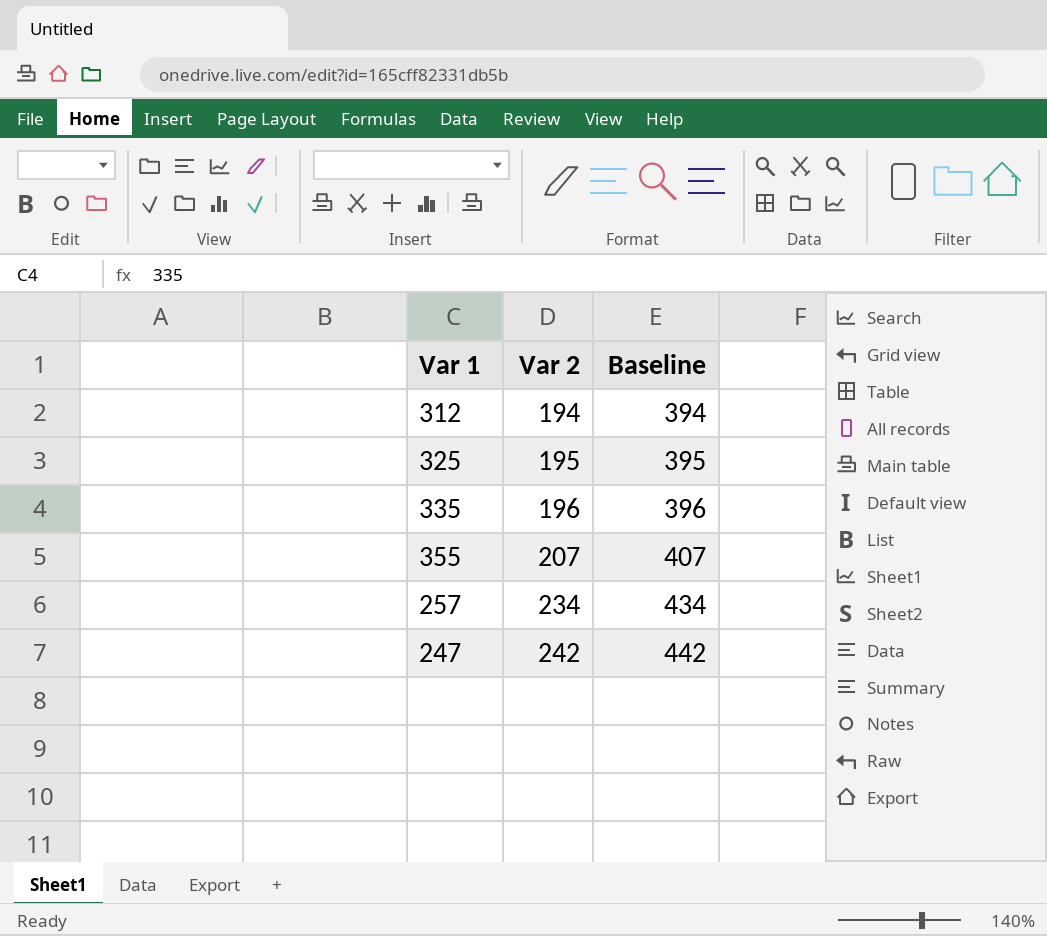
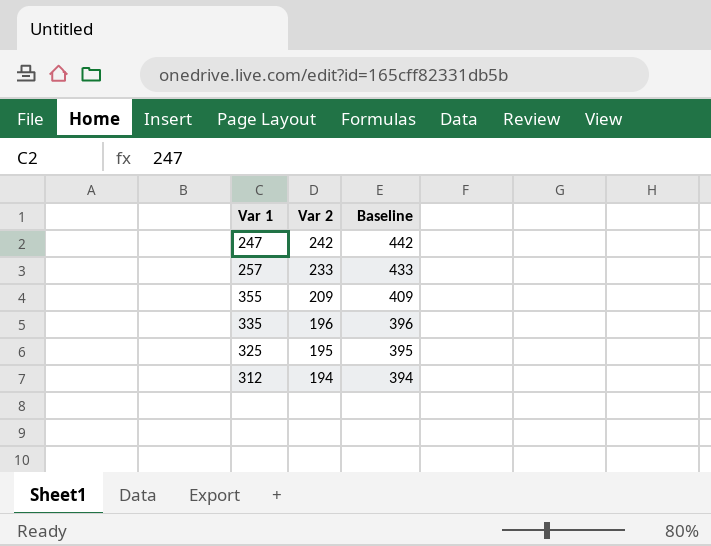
row order: Var 2 ascending -> Var 2 descending
257 | Var 2: 234 -> 233
257 | Baseline: 434 -> 433
355 | Var 2: 207 -> 209
355 | Baseline: 407 -> 409

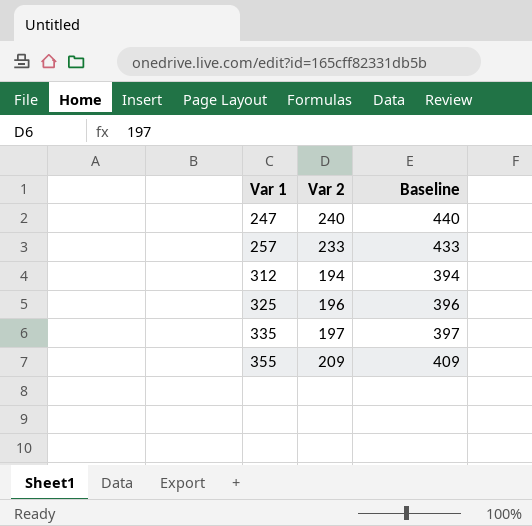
row order: Var 2 descending -> Var 1 ascending
247 | Var 2: 242 -> 240
247 | Baseline: 442 -> 440
325 | Var 2: 195 -> 196
325 | Baseline: 395 -> 396
335 | Var 2: 196 -> 197
335 | Baseline: 396 -> 397

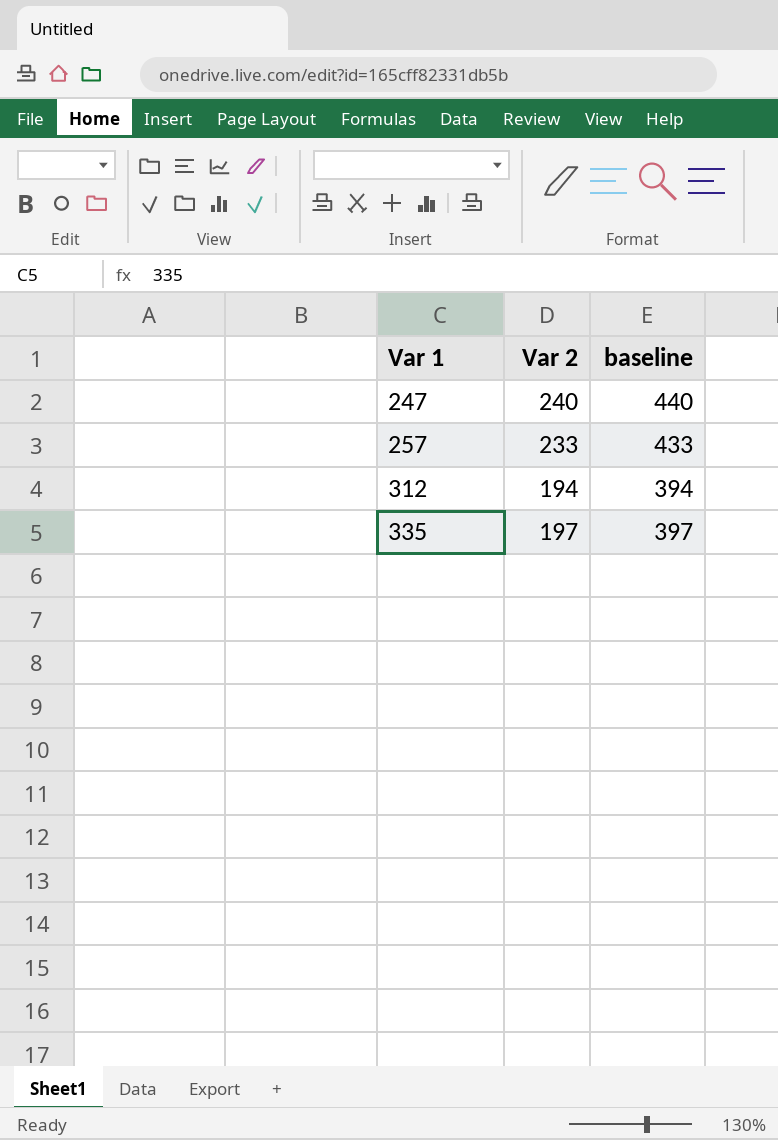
column name: Baseline -> baseline
row 325: 196 | 396 -> none
row 355: 209 | 409 -> none

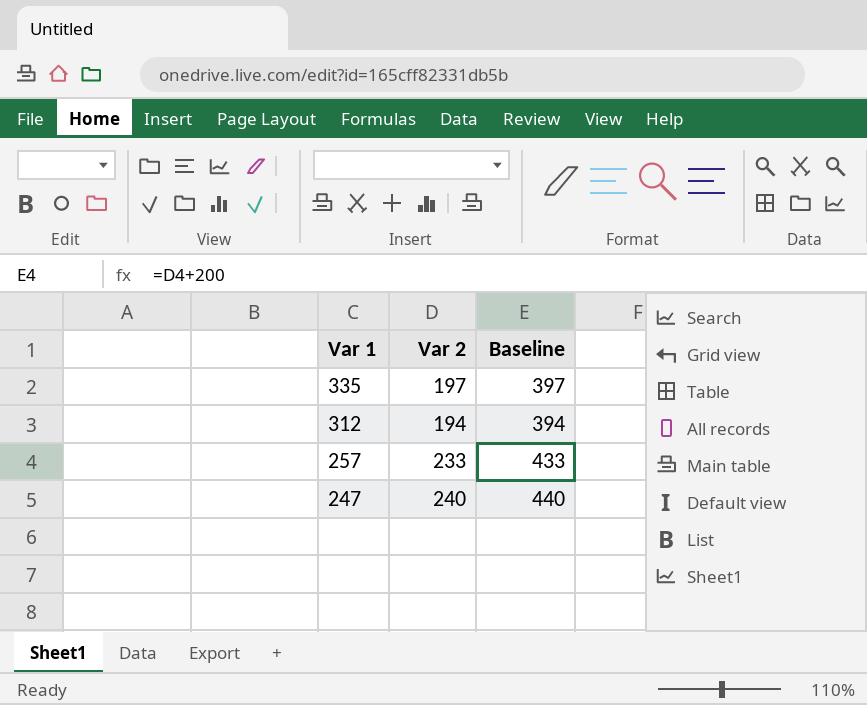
row order: Var 1 ascending -> Var 1 descending
column name: baseline -> Baseline

